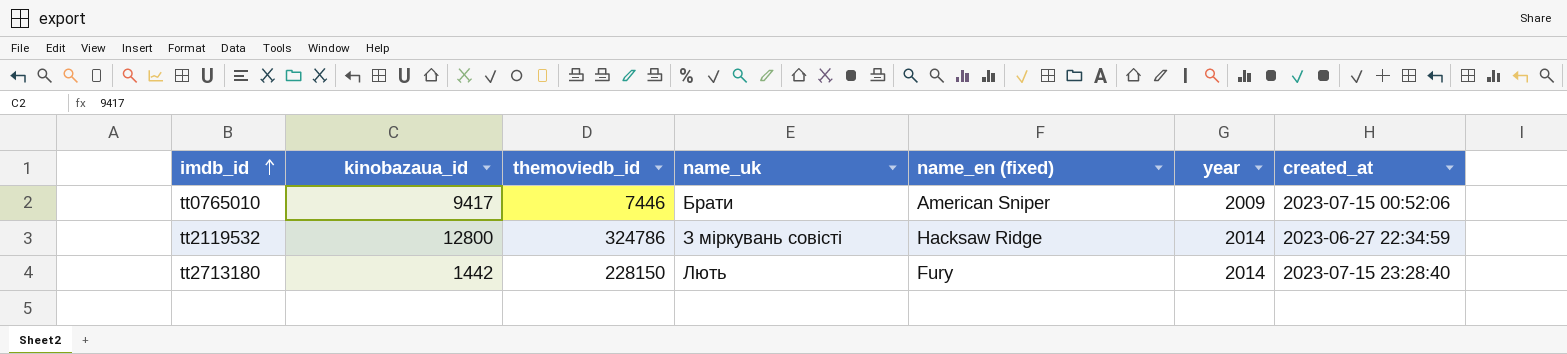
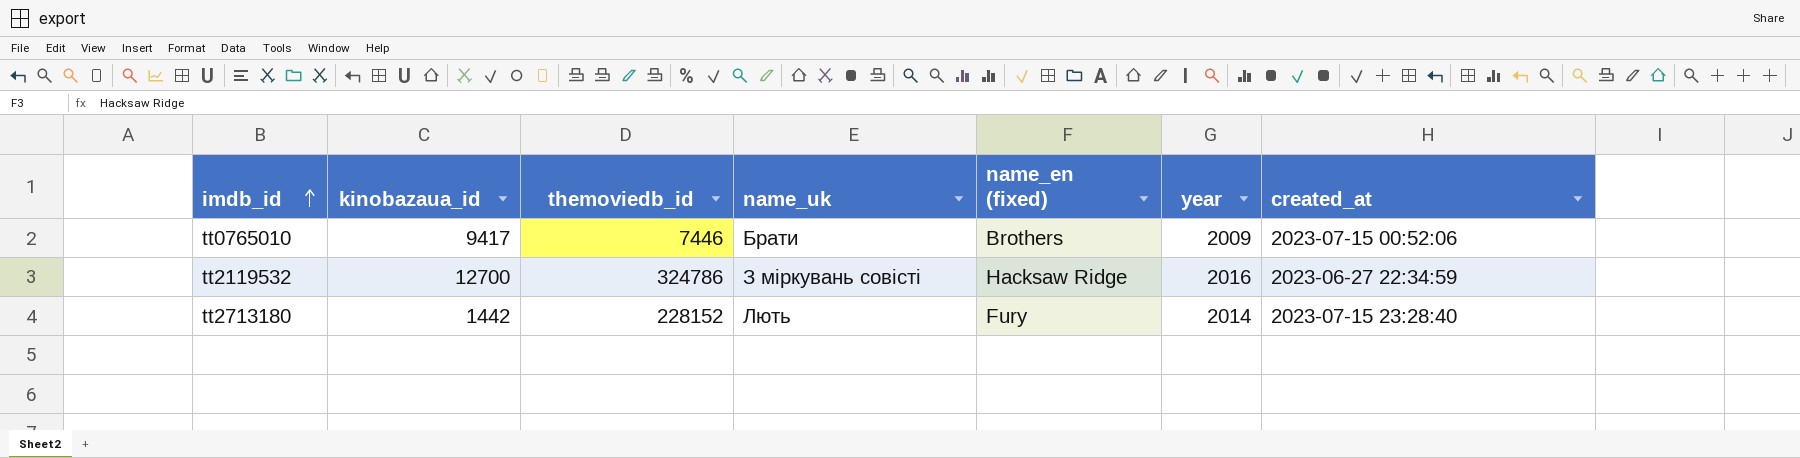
tt0765010 | name_en (fixed): American Sniper -> Brothers
tt2119532 | kinobazaua_id: 12800 -> 12700
tt2119532 | year: 2014 -> 2016
tt2713180 | themoviedb_id: 228150 -> 228152

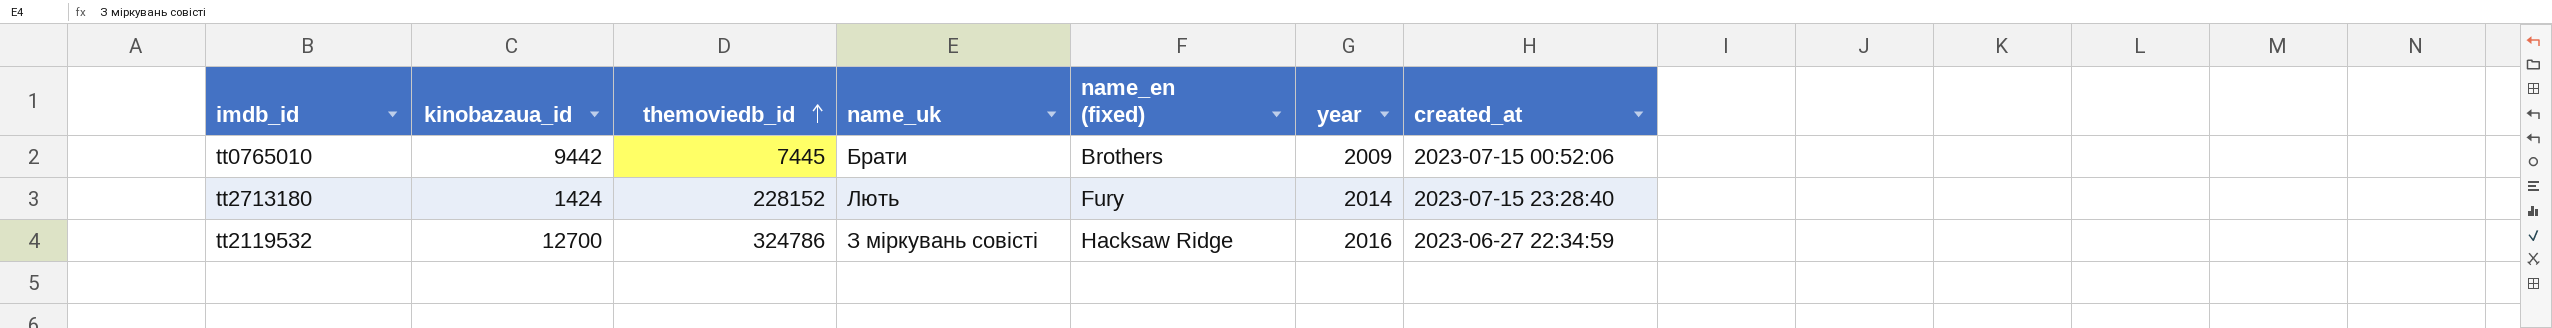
row order: imdb_id ascending -> themoviedb_id ascending
tt0765010 | kinobazaua_id: 9417 -> 9442
tt0765010 | themoviedb_id: 7446 -> 7445
tt2713180 | kinobazaua_id: 1442 -> 1424

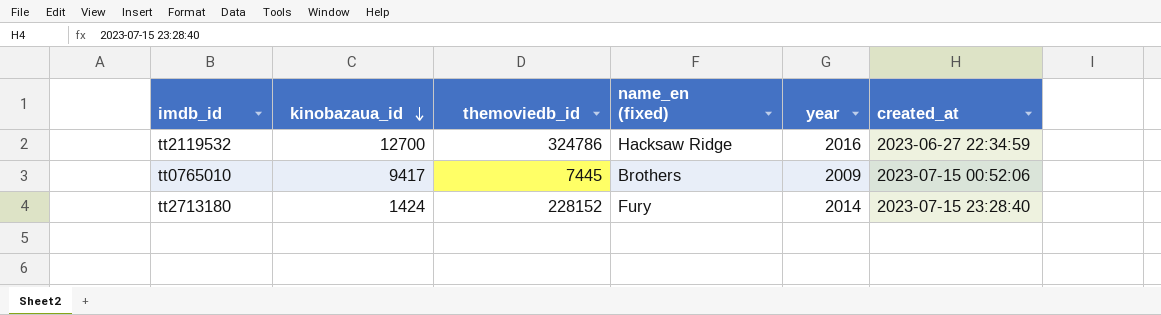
row order: themoviedb_id ascending -> kinobazaua_id descending
column name_uk | position: 4 -> none
tt0765010 | kinobazaua_id: 9442 -> 9417

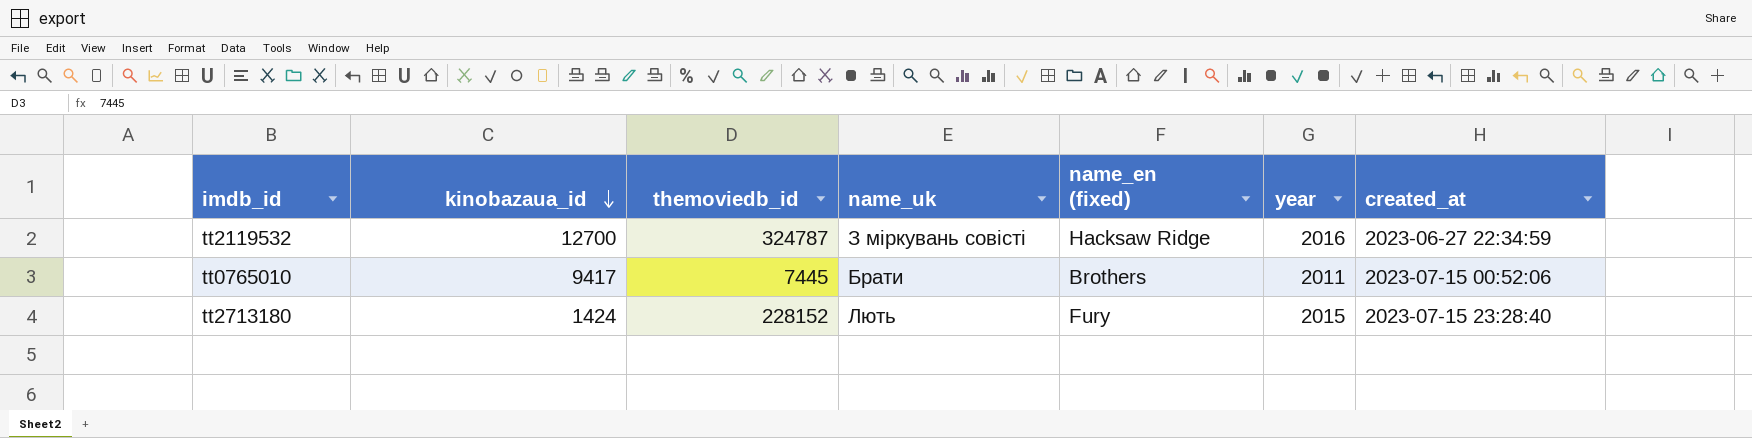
column name_uk | position: none -> 4
tt2119532 | themoviedb_id: 324786 -> 324787
tt0765010 | year: 2009 -> 2011
tt2713180 | year: 2014 -> 2015

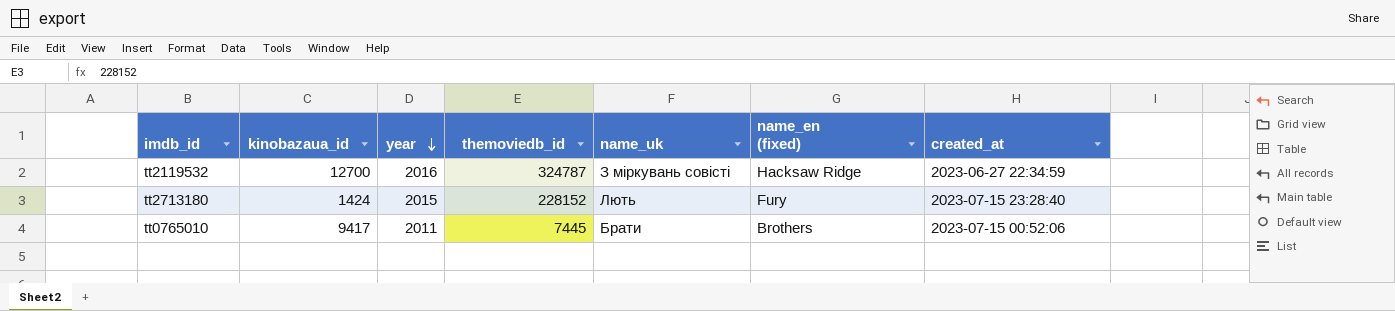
row order: kinobazaua_id descending -> year descending
column year | position: 6 -> 3

